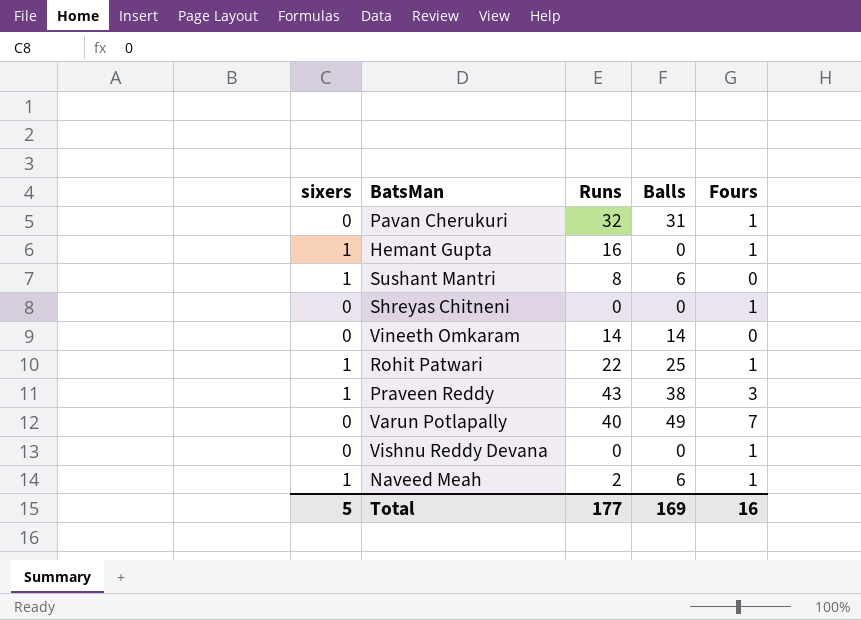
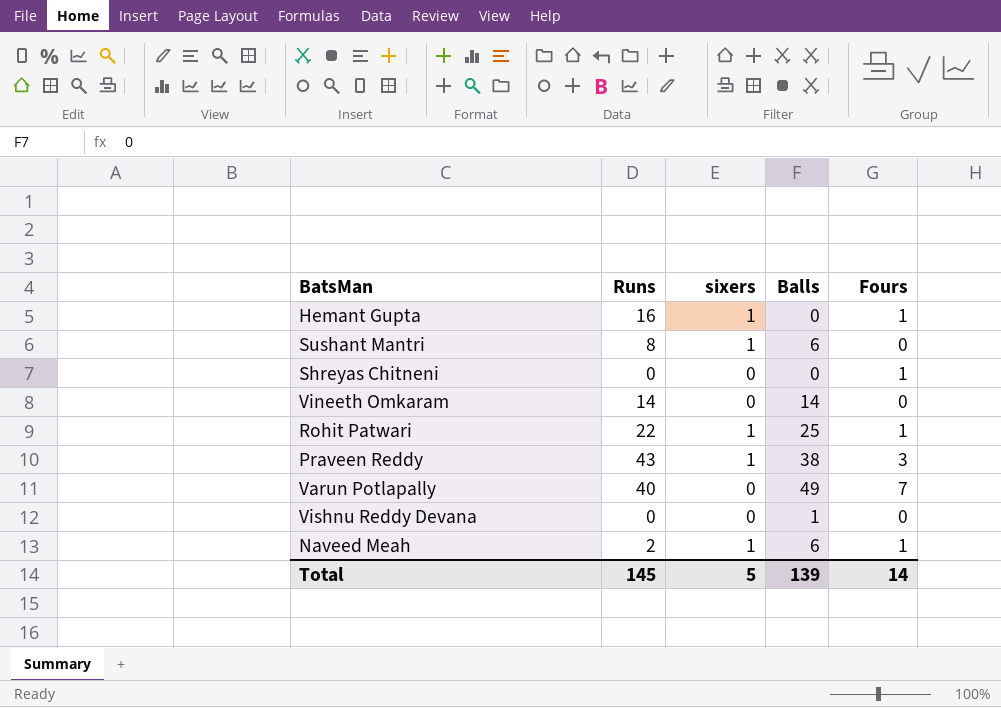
column sixers | position: 1 -> 3
row Pavan Cherukuri: 0 | 32 | 31 | 1 -> none
Vishnu Reddy Devana | Balls: 0 -> 1
Vishnu Reddy Devana | Fours: 1 -> 0
Total | Runs: 177 -> 145
Total | Balls: 169 -> 139
Total | Fours: 16 -> 14

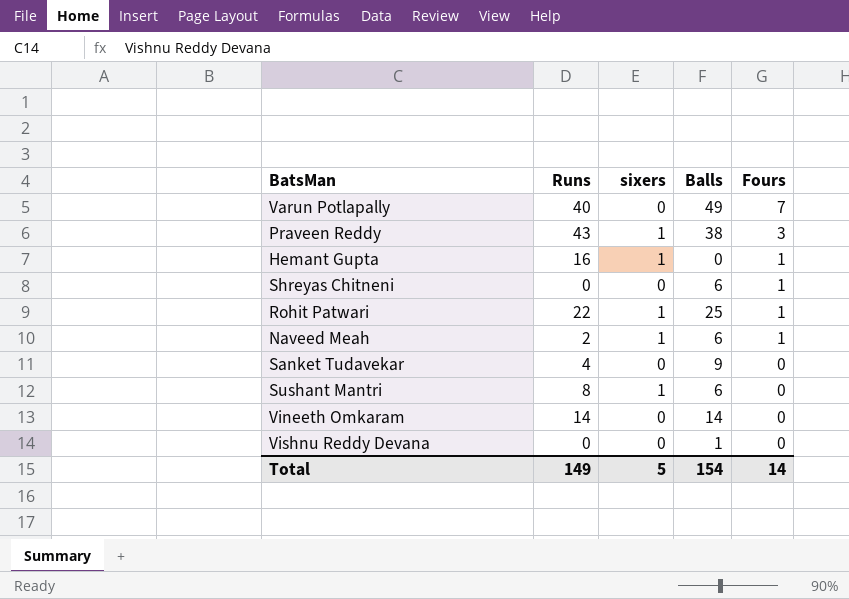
row order: none -> Fours descending
Shreyas Chitneni | Balls: 0 -> 6
row Sanket Tudavekar: none -> 4 | 0 | 9 | 0
Total | Runs: 145 -> 149
Total | Balls: 139 -> 154

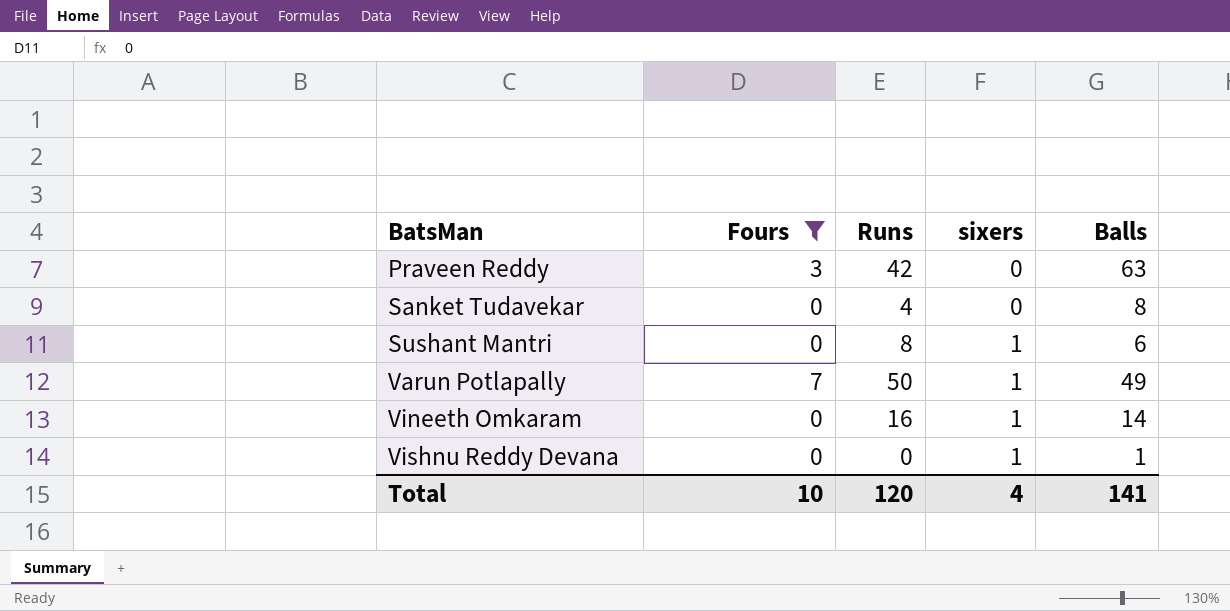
filter: none -> Fours != 1
row order: Fours descending -> BatsMan ascending
column Fours | position: 5 -> 2
Praveen Reddy | Runs: 43 -> 42
Praveen Reddy | sixers: 1 -> 0
Praveen Reddy | Balls: 38 -> 63
Sanket Tudavekar | Balls: 9 -> 8
Varun Potlapally | Runs: 40 -> 50
Varun Potlapally | sixers: 0 -> 1
Vineeth Omkaram | Runs: 14 -> 16
Vineeth Omkaram | sixers: 0 -> 1
Vishnu Reddy Devana | sixers: 0 -> 1
Total | Fours: 14 -> 10
Total | Runs: 149 -> 120
Total | sixers: 5 -> 4
Total | Balls: 154 -> 141

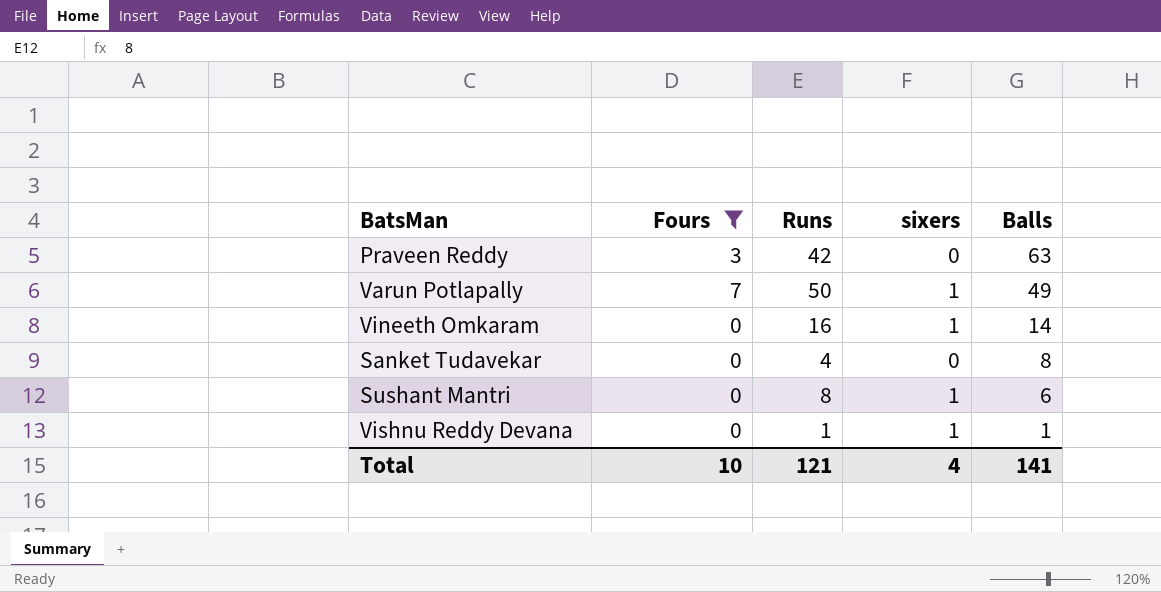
row order: BatsMan ascending -> Balls descending
Vishnu Reddy Devana | Runs: 0 -> 1
Total | Runs: 120 -> 121

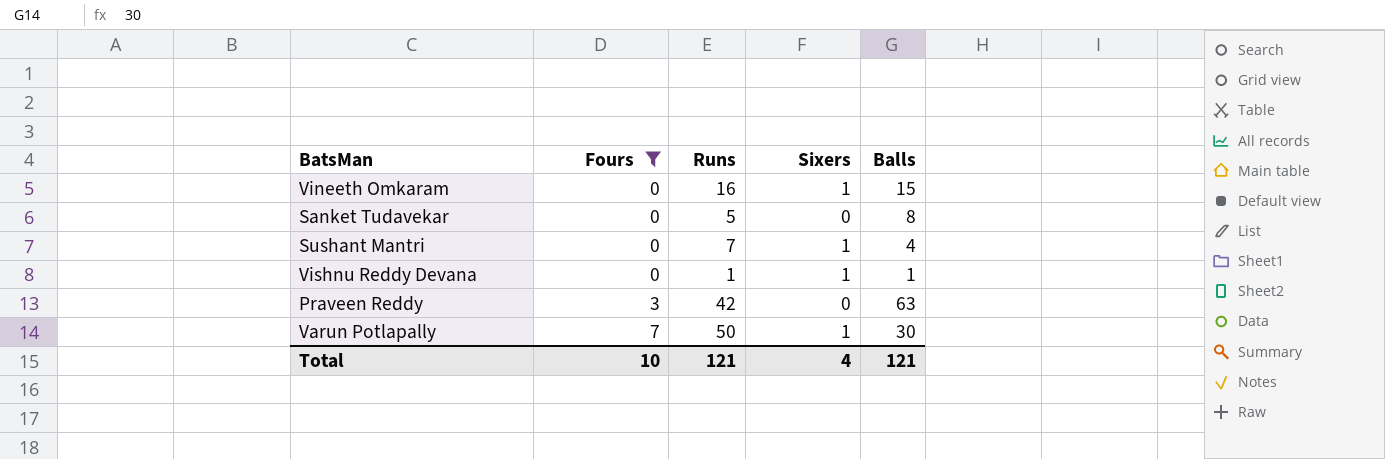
row order: Balls descending -> Fours ascending
column name: sixers -> Sixers
Vineeth Omkaram | Balls: 14 -> 15
Sanket Tudavekar | Runs: 4 -> 5
Sushant Mantri | Runs: 8 -> 7
Sushant Mantri | Balls: 6 -> 4
Varun Potlapally | Balls: 49 -> 30
Total | Balls: 141 -> 121

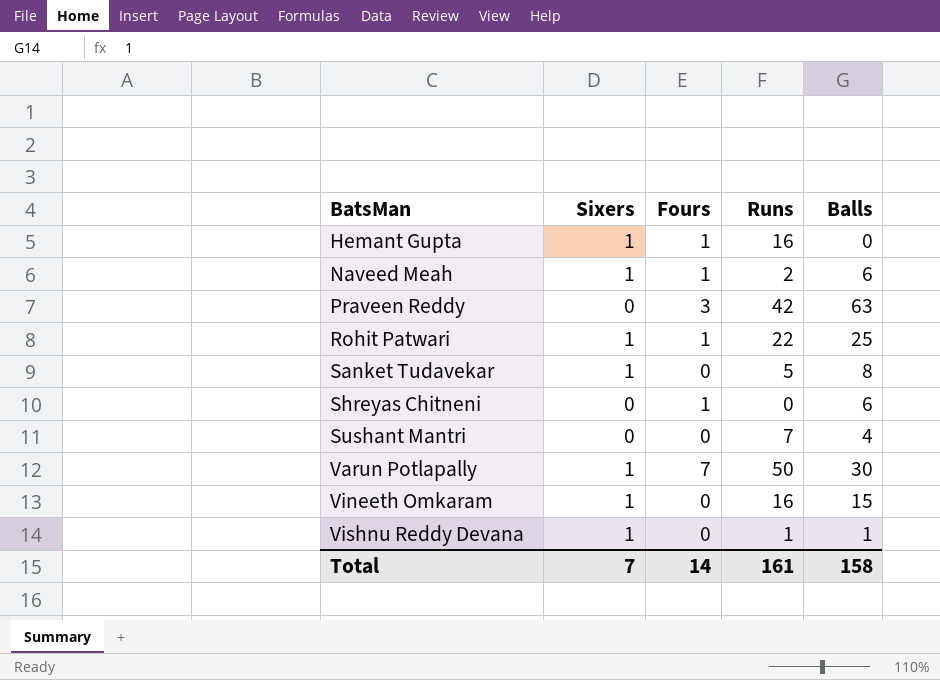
filter: Fours != 1 -> none
row order: Fours ascending -> BatsMan ascending
column Sixers | position: 4 -> 2
Sanket Tudavekar | Sixers: 0 -> 1
Sushant Mantri | Sixers: 1 -> 0
Total | Sixers: 4 -> 7
Total | Fours: 10 -> 14
Total | Runs: 121 -> 161
Total | Balls: 121 -> 158

